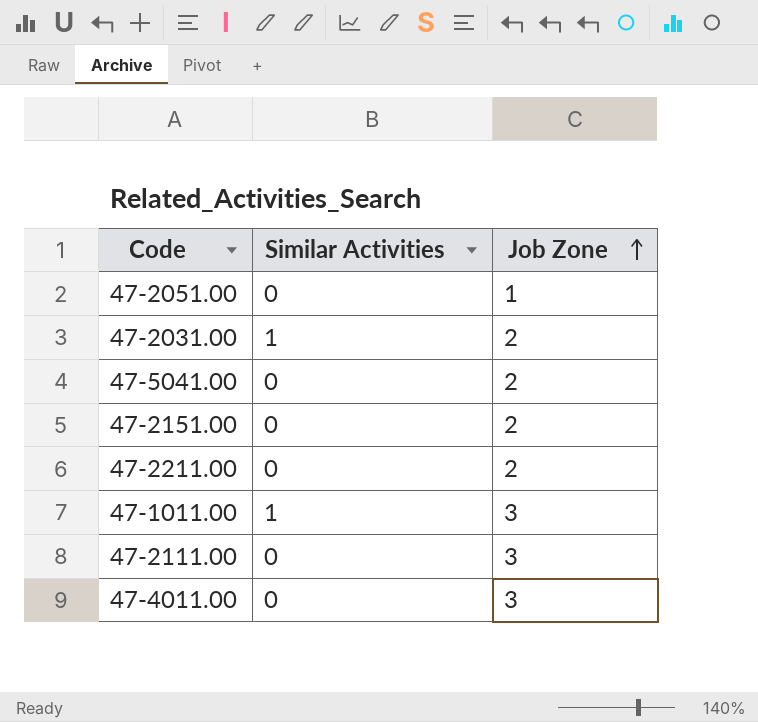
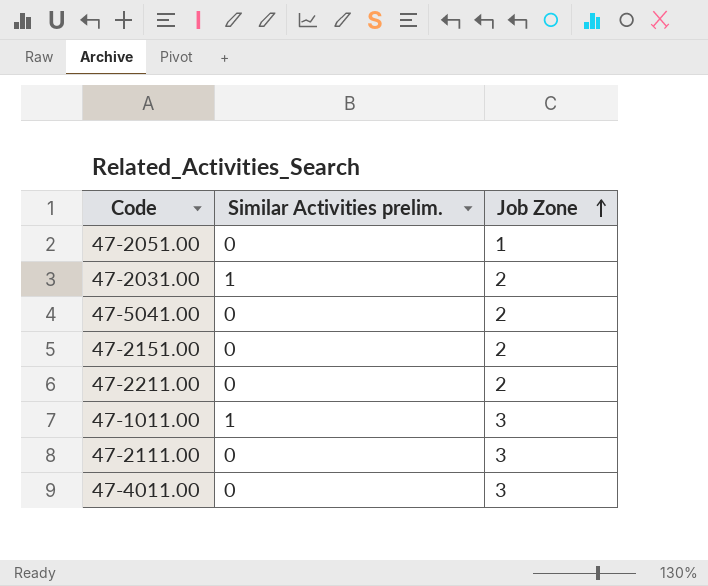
column name: Similar Activities -> Similar Activities prelim.

